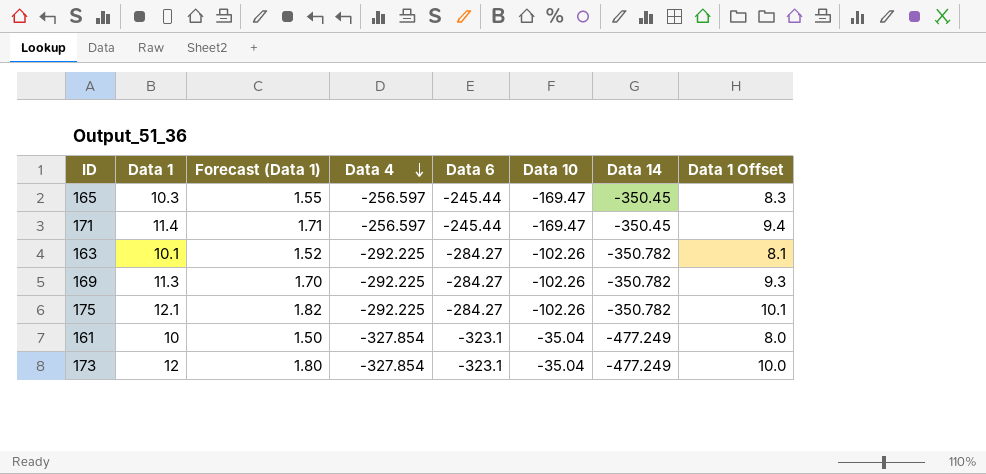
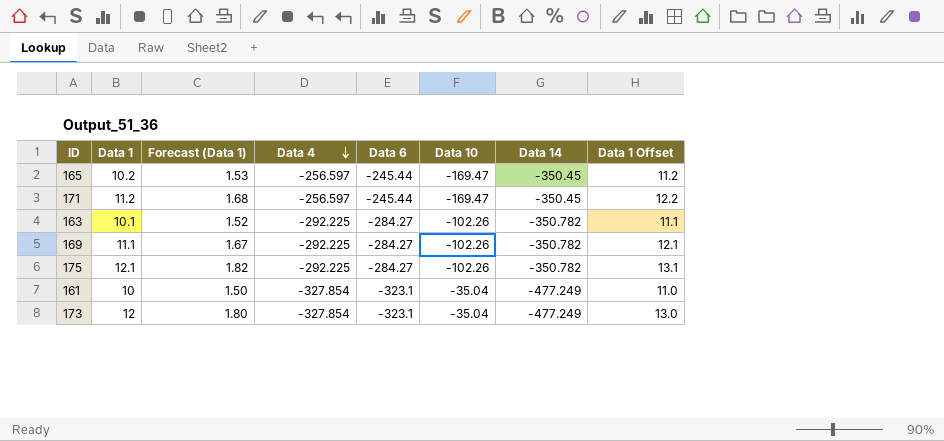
column Data 1 Offset | formula: [Data 1] - 2 -> [Data 1] + 1
165 | Data 1: 10.3 -> 10.2
165 | Forecast (Data 1): 1.55 -> 1.53
171 | Data 1: 11.4 -> 11.2
171 | Forecast (Data 1): 1.71 -> 1.68
169 | Data 1: 11.3 -> 11.1
169 | Forecast (Data 1): 1.70 -> 1.67

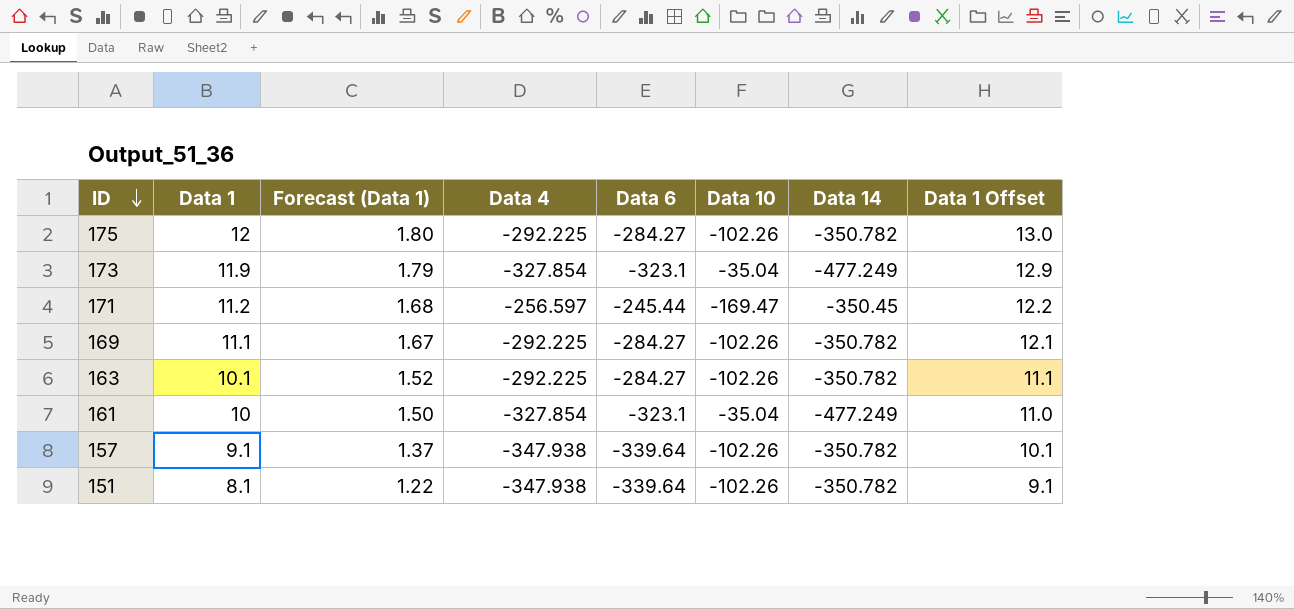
row order: Data 4 descending -> ID descending
row 165: 10.2 | 1.53 | -256.597 | -245.44 | -169.47 | -350.45 | 11.2 -> none
175 | Data 1: 12.1 -> 12
175 | Forecast (Data 1): 1.82 -> 1.80
175 | Data 1 Offset: 13.1 -> 13.0
173 | Data 1: 12 -> 11.9
173 | Forecast (Data 1): 1.80 -> 1.79
173 | Data 1 Offset: 13.0 -> 12.9
row 157: none -> 9.1 | 1.37 | -347.938 | -339.64 | -102.26 | -350.782 | 10.1
row 151: none -> 8.1 | 1.22 | -347.938 | -339.64 | -102.26 | -350.782 | 9.1

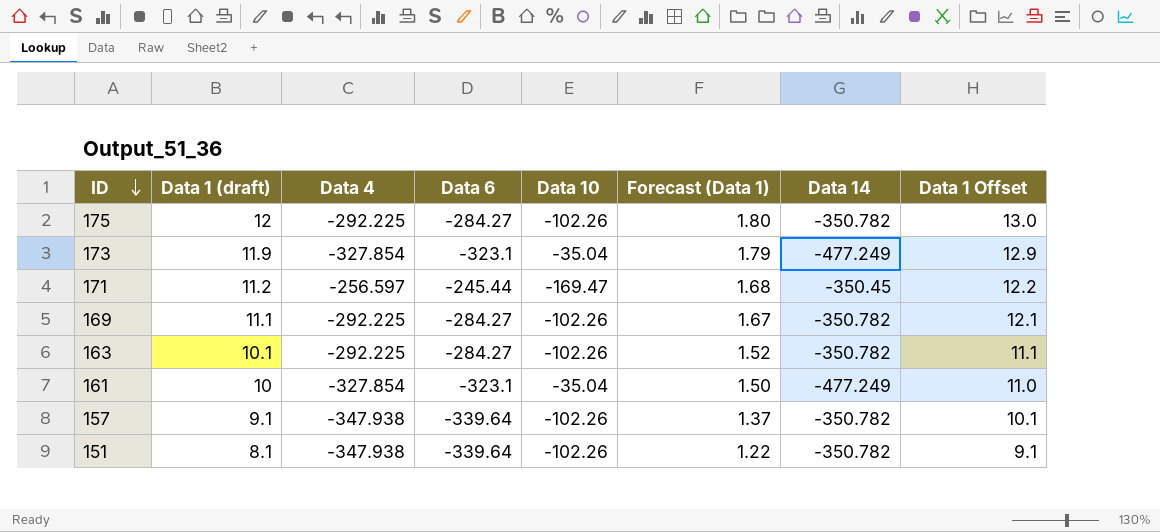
column name: Data 1 -> Data 1 (draft)
column Forecast (Data 1) | position: 3 -> 6

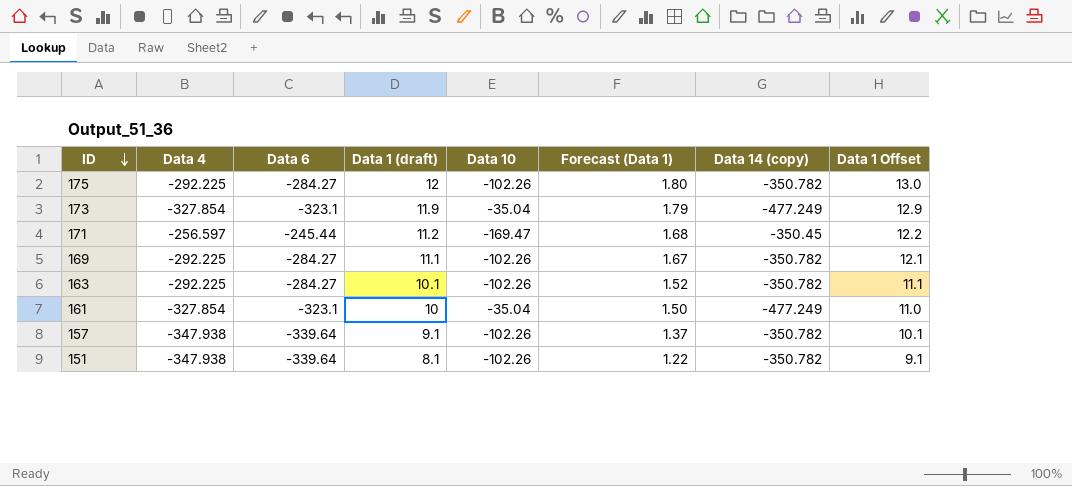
column Data 1 (draft) | position: 2 -> 4
column name: Data 14 -> Data 14 (copy)

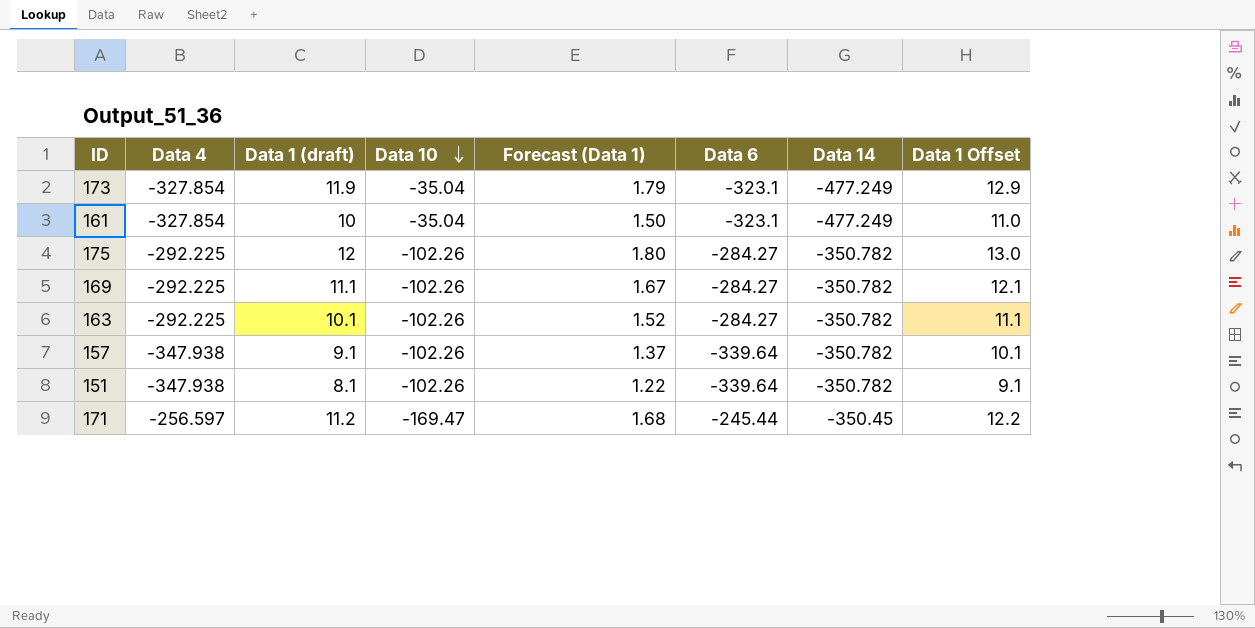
row order: ID descending -> Data 10 descending
column Data 6 | position: 3 -> 6
column name: Data 14 (copy) -> Data 14

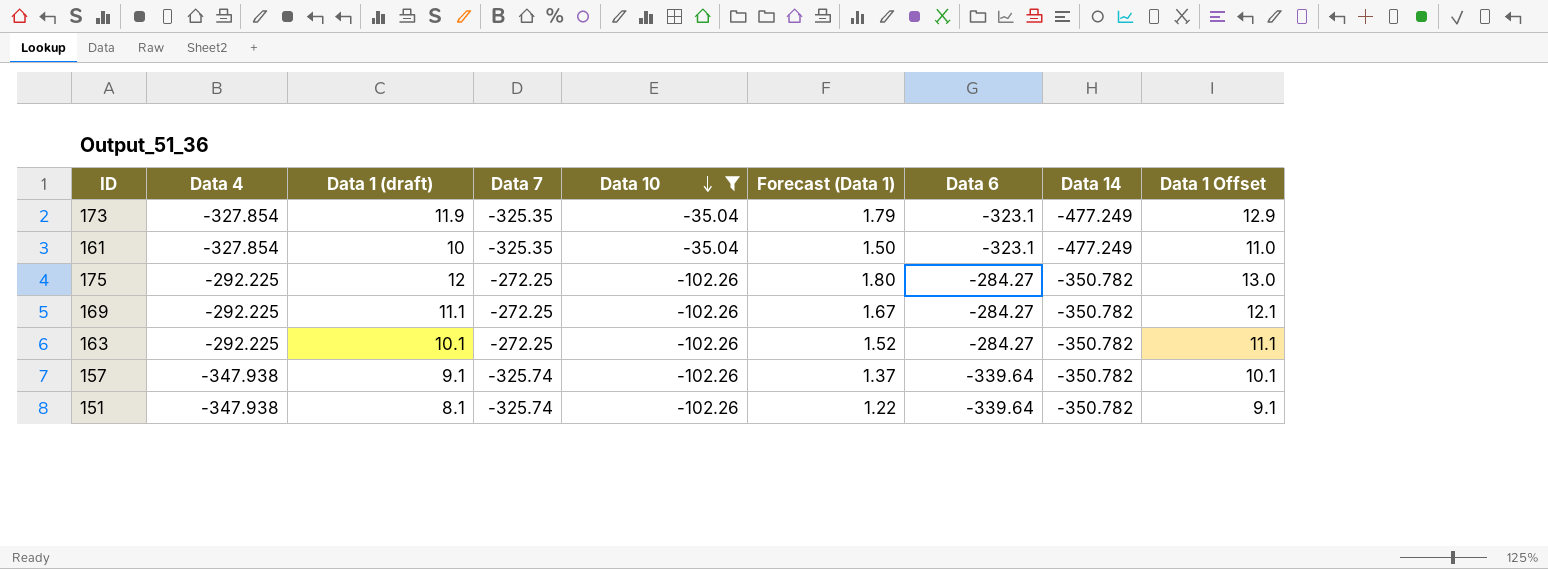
filter: none -> Data 10 != -169.47
column Data 7 | position: none -> 4

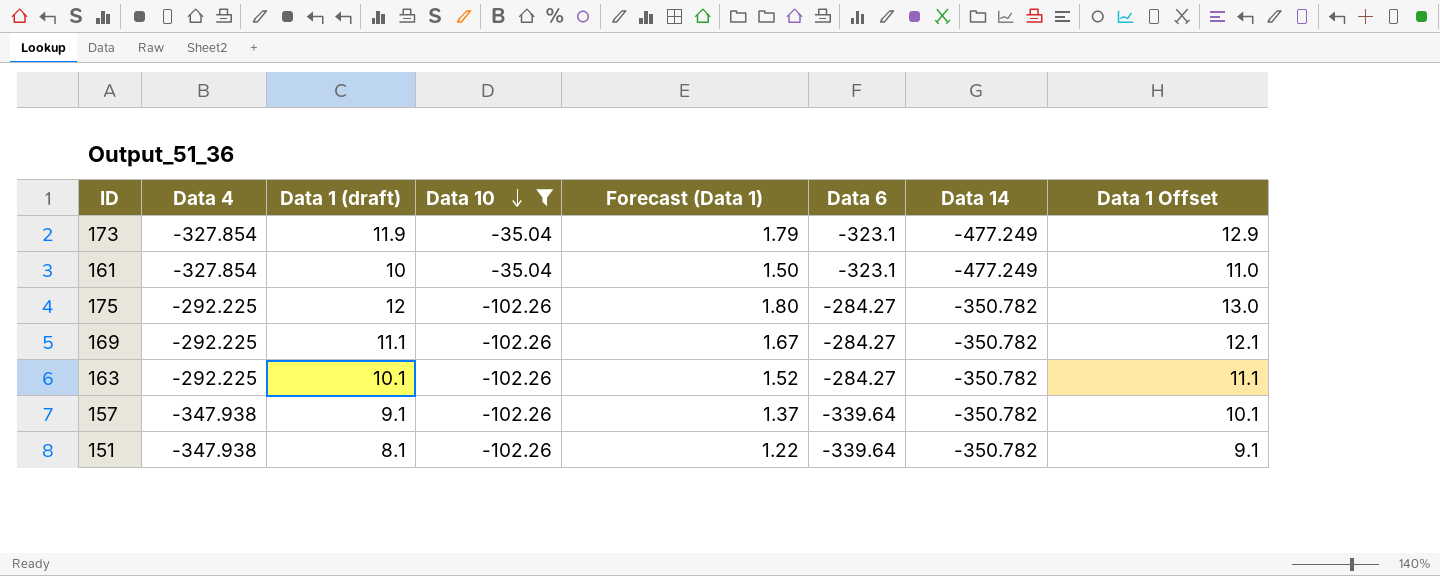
column Data 7 | position: 4 -> none

